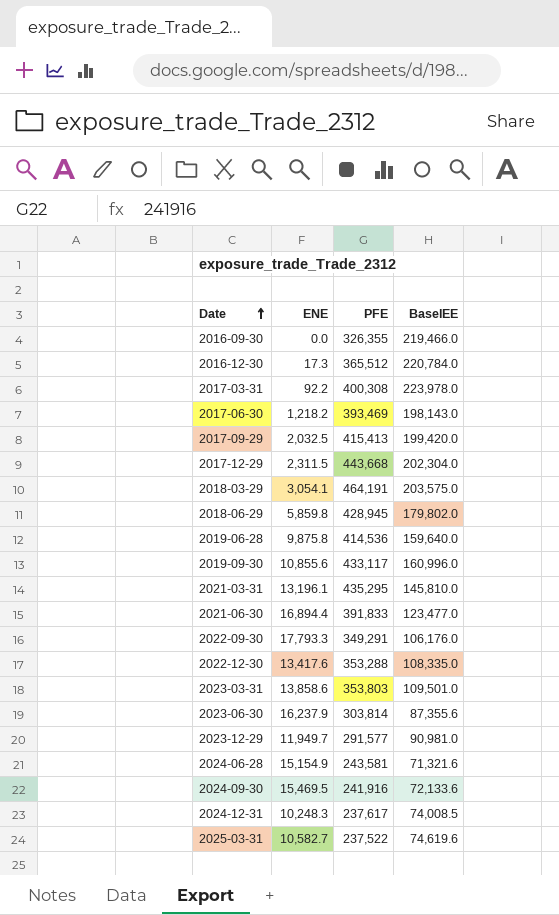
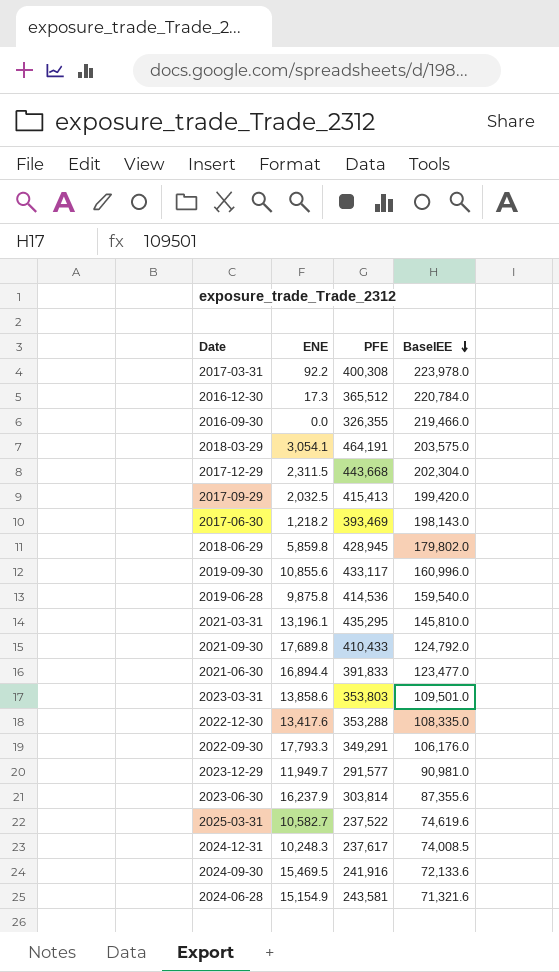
row order: Date ascending -> BaselEE descending
2019-06-28 | BaselEE: 159,640.0 -> 159,540.0
row 2021-09-30: none -> 17,689.8 | 410,433 | 124,792.0

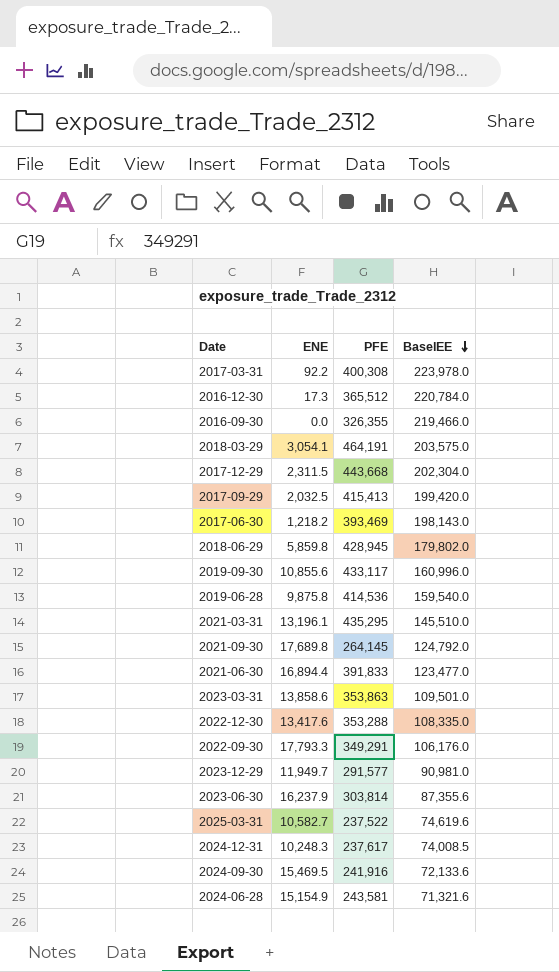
2021-03-31 | BaselEE: 145,810.0 -> 145,510.0
2021-09-30 | PFE: 410,433 -> 264,145
2023-03-31 | PFE: 353,803 -> 353,863

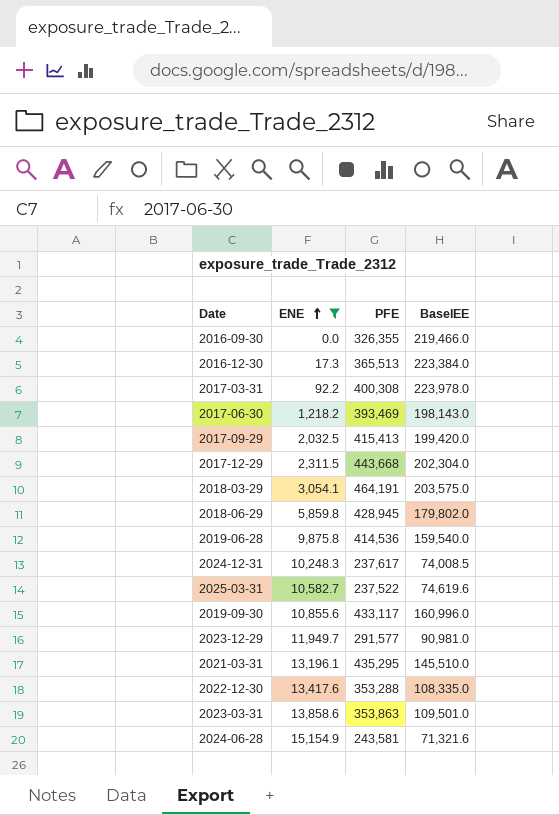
filter: none -> ENE <= 15,154.9
row order: BaselEE descending -> ENE ascending
2016-12-30 | PFE: 365,512 -> 365,513
2016-12-30 | BaselEE: 220,784.0 -> 223,384.0

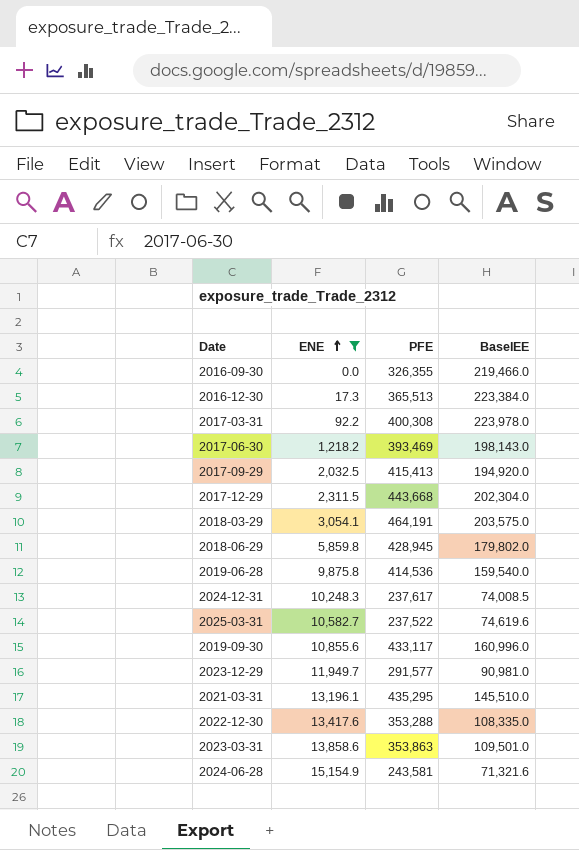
2017-09-29 | BaselEE: 199,420.0 -> 194,920.0

